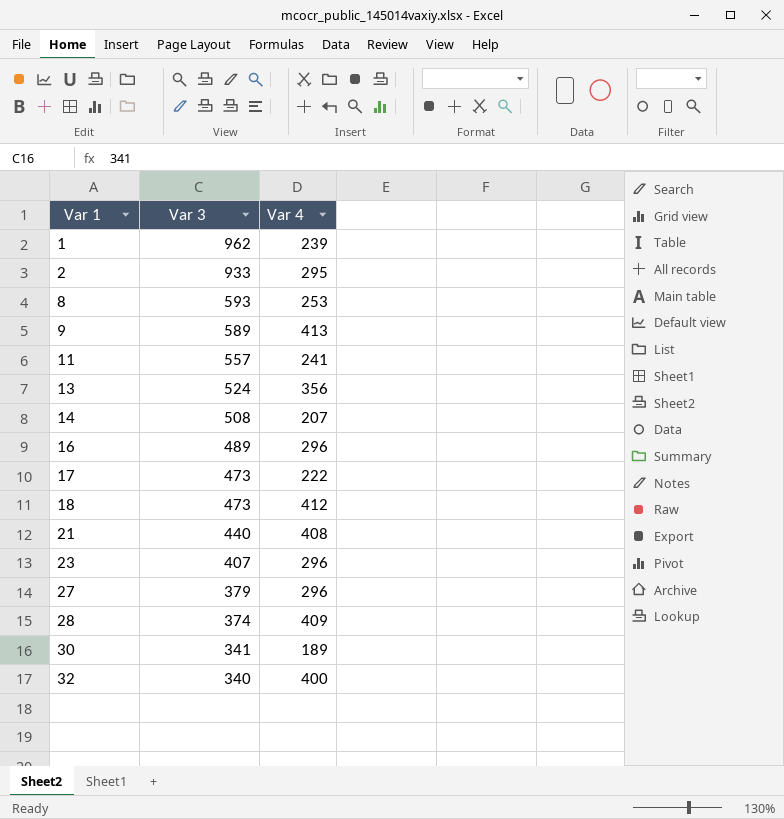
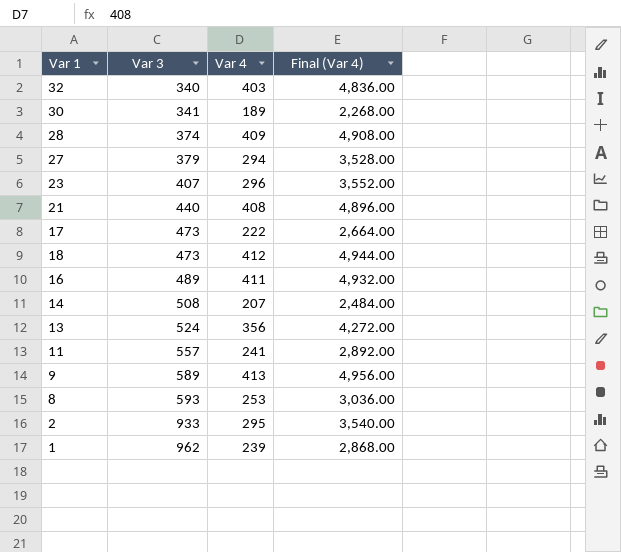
row order: Var 1 ascending -> Var 3 ascending
column Final (Var 4) | formula: none -> [Var 4] * 12
32 | Var 4: 400 -> 403
27 | Var 4: 296 -> 294
16 | Var 4: 296 -> 411

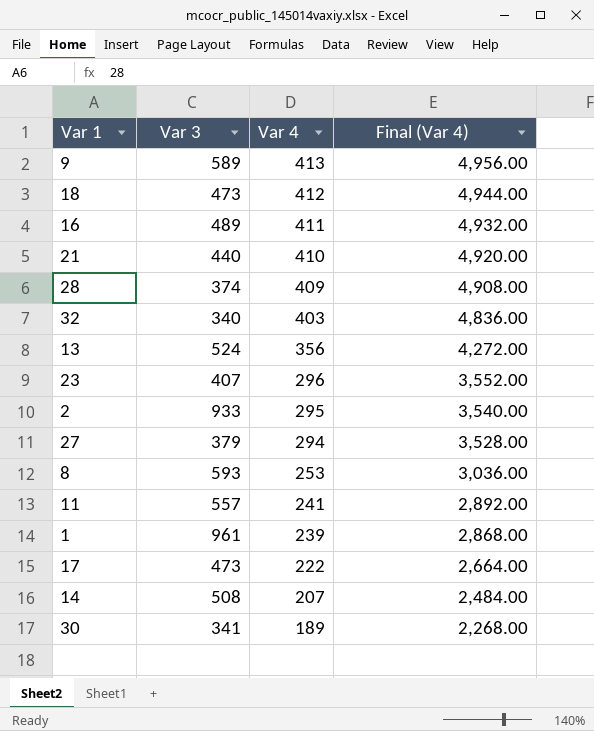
row order: Var 3 ascending -> Var 4 descending
21 | Var 4: 408 -> 410
21 | Final (Var 4): 4,896.00 -> 4,920.00
1 | Var 3: 962 -> 961

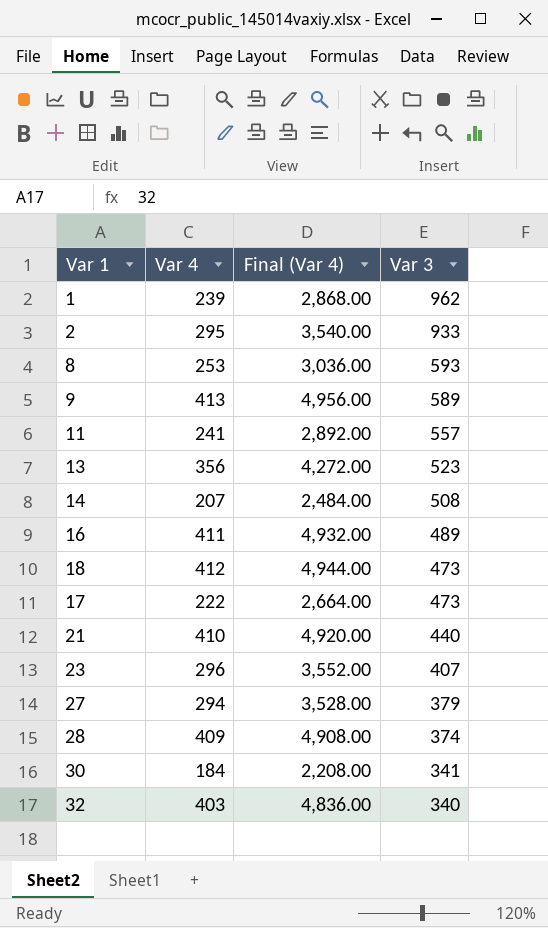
row order: Var 4 descending -> Var 3 descending
column Var 3 | position: 2 -> 4
1 | Var 3: 961 -> 962
13 | Var 3: 524 -> 523
30 | Var 4: 189 -> 184
30 | Final (Var 4): 2,268.00 -> 2,208.00

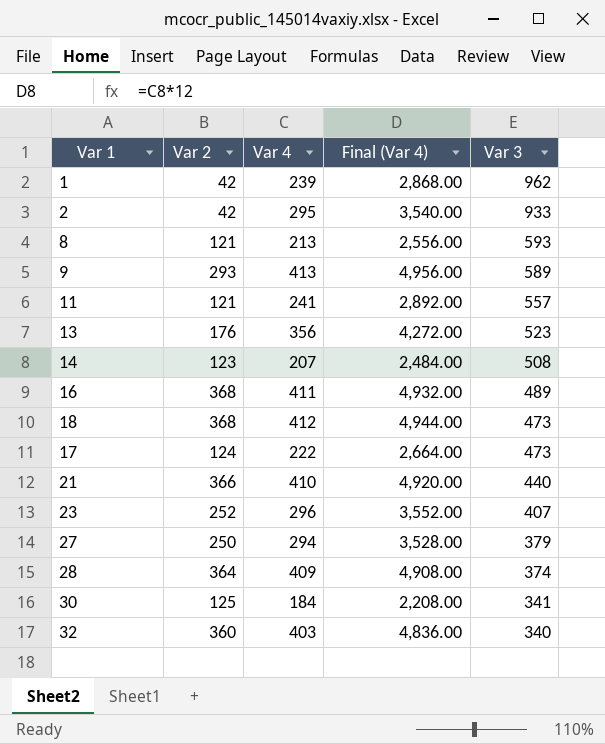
column Var 2 | position: none -> 2
8 | Var 4: 253 -> 213
8 | Final (Var 4): 3,036.00 -> 2,556.00

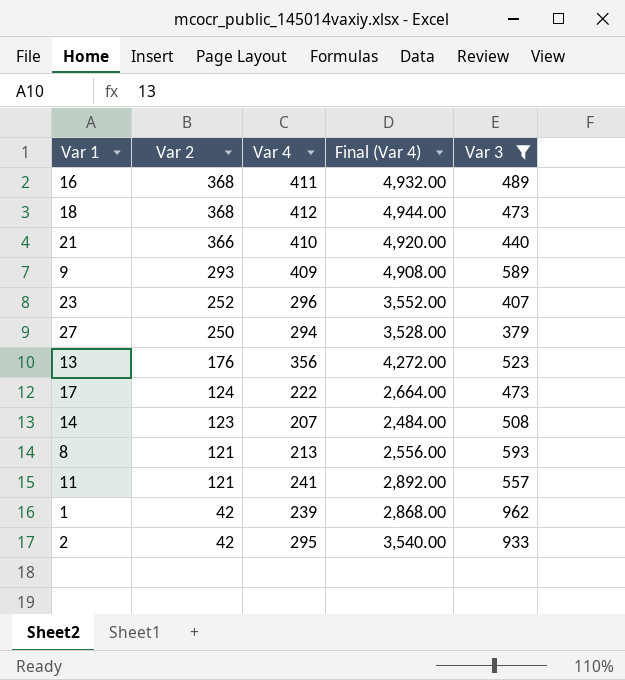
filter: none -> Var 3 >= 379
row order: Var 3 descending -> Var 2 descending
9 | Var 4: 413 -> 409
9 | Final (Var 4): 4,956.00 -> 4,908.00

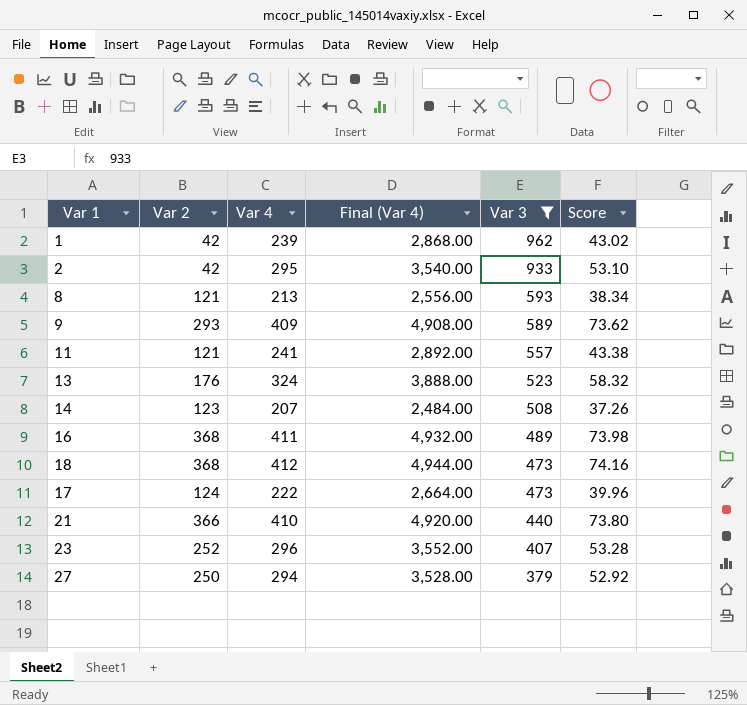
row order: Var 2 descending -> Var 3 descending
column Score | formula: none -> [Var 4] * 0.18
13 | Var 4: 356 -> 324
13 | Final (Var 4): 4,272.00 -> 3,888.00

